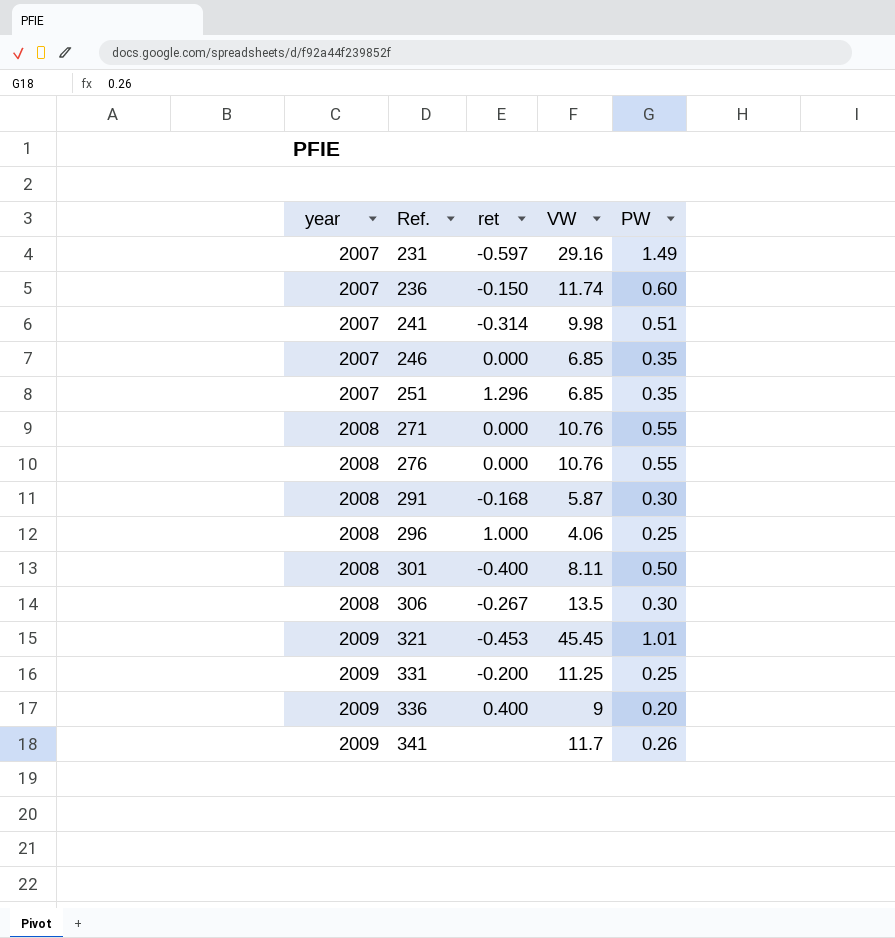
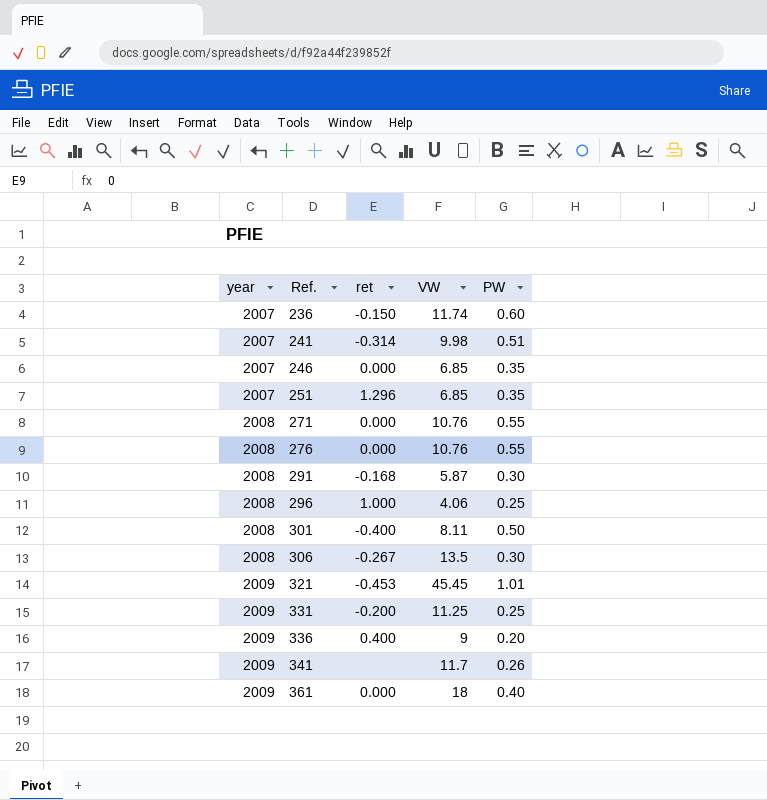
row 231: 2007 | -0.597 | 29.16 | 1.49 -> none
row 361: none -> 2009 | 0.000 | 18 | 0.40

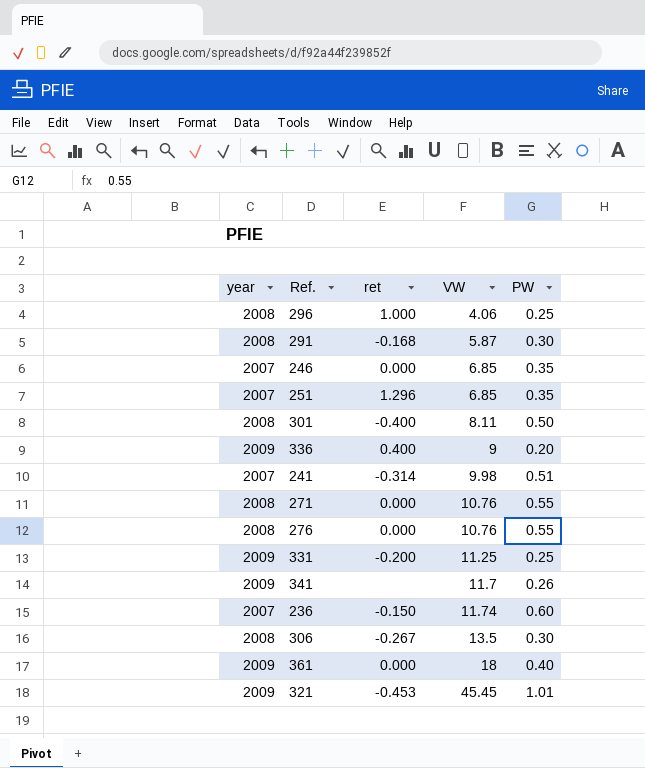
row order: year ascending -> VW ascending

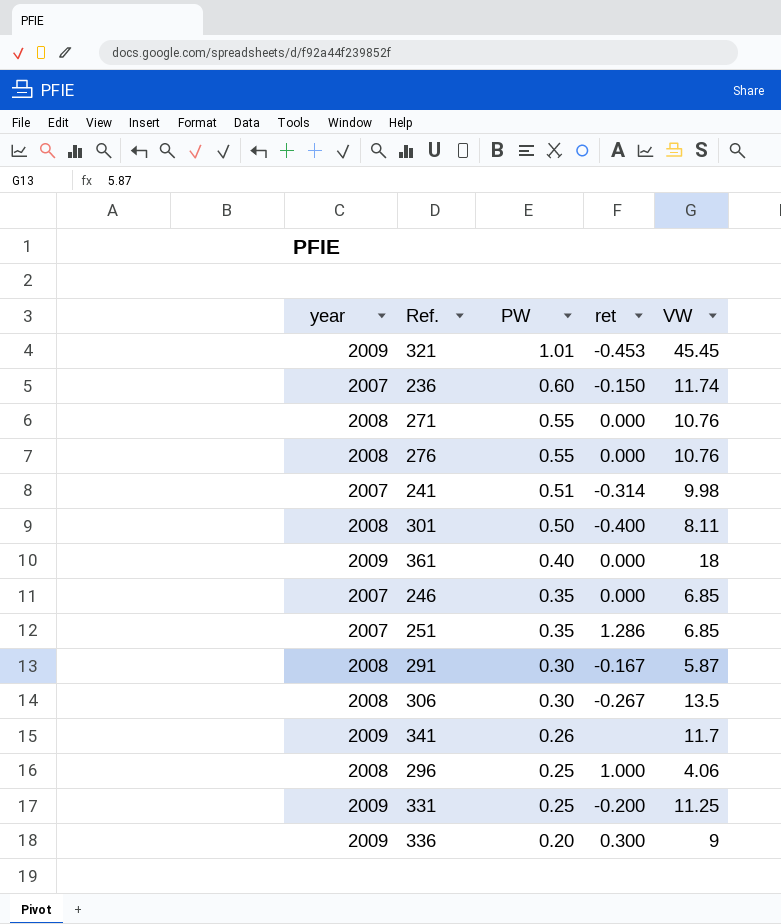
row order: VW ascending -> PW descending
column PW | position: 5 -> 3
251 | ret: 1.296 -> 1.286
291 | ret: -0.168 -> -0.167
336 | ret: 0.400 -> 0.300

